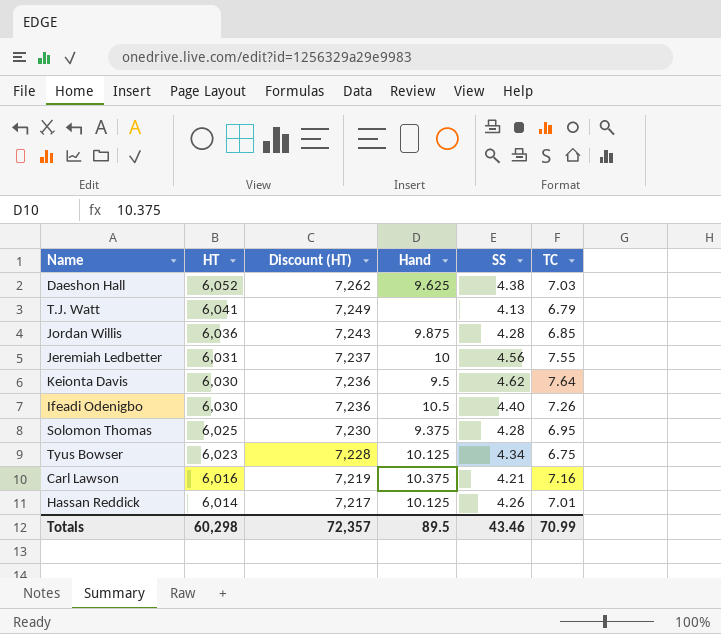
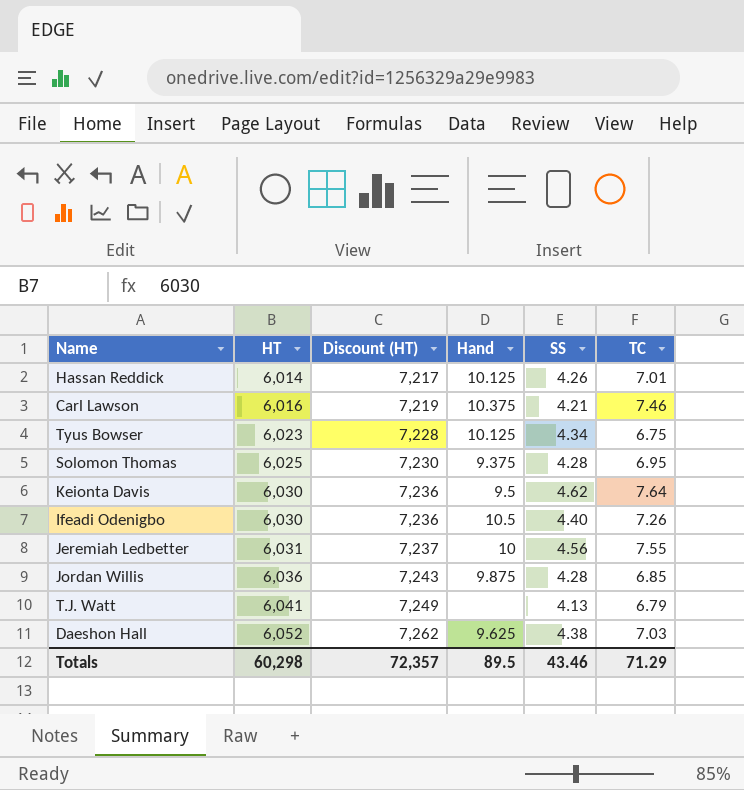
row order: HT descending -> HT ascending
Carl Lawson | TC: 7.16 -> 7.46
Totals | TC: 70.99 -> 71.29

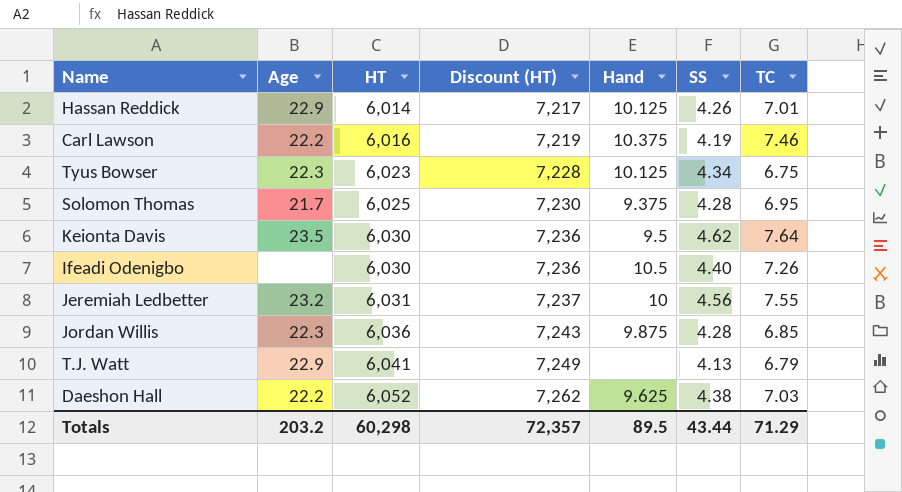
column Age | position: none -> 2
Carl Lawson | SS: 4.21 -> 4.19
Totals | SS: 43.46 -> 43.44

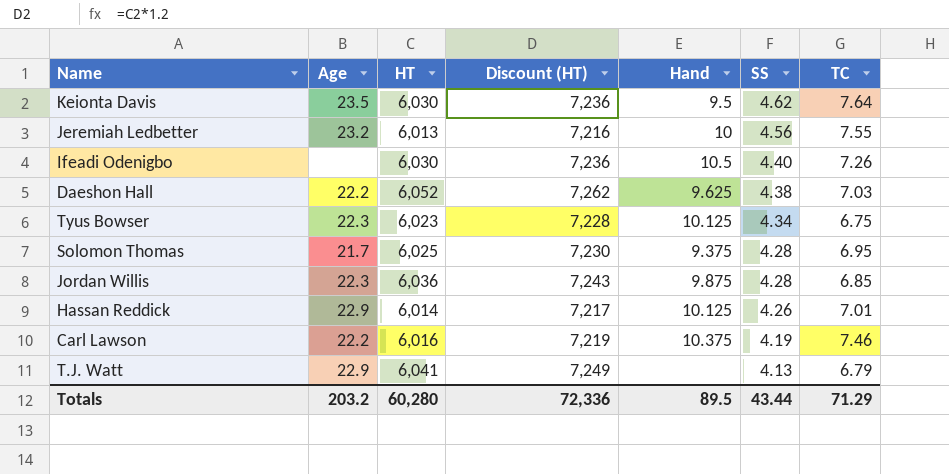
row order: HT ascending -> SS descending
Jeremiah Ledbetter | HT: 6,031 -> 6,013
Jeremiah Ledbetter | Discount (HT): 7,237 -> 7,216
Totals | HT: 60,298 -> 60,280
Totals | Discount (HT): 72,357 -> 72,336

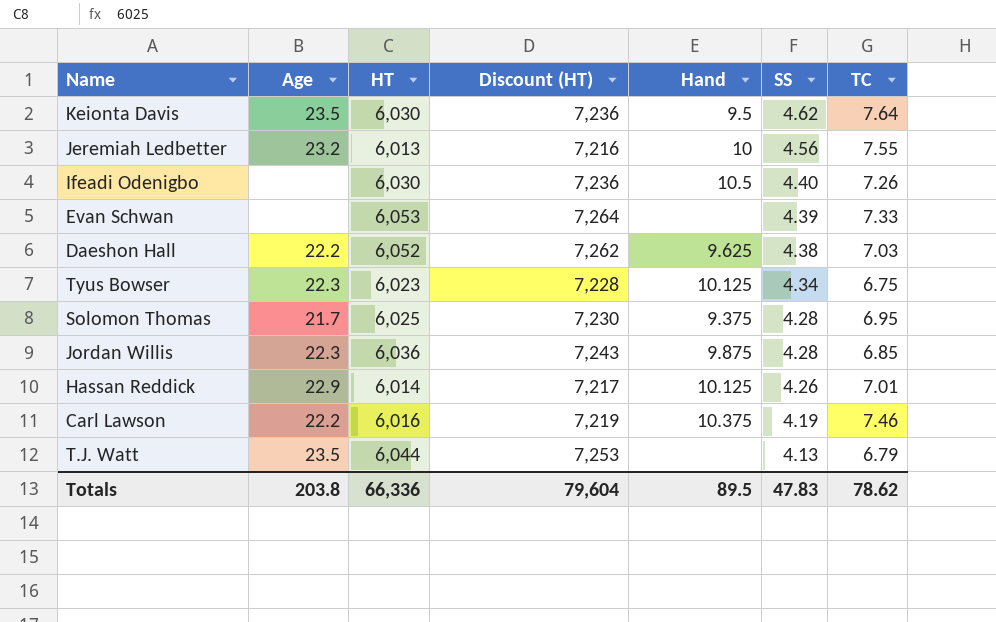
row Evan Schwan: none -> none | 6,053 | 7,264 | none | 4.39 | 7.33
T.J. Watt | Age: 22.9 -> 23.5
T.J. Watt | HT: 6,041 -> 6,044
T.J. Watt | Discount (HT): 7,249 -> 7,253
Totals | Age: 203.2 -> 203.8
Totals | HT: 60,280 -> 66,336
Totals | Discount (HT): 72,336 -> 79,604
Totals | SS: 43.44 -> 47.83
Totals | TC: 71.29 -> 78.62

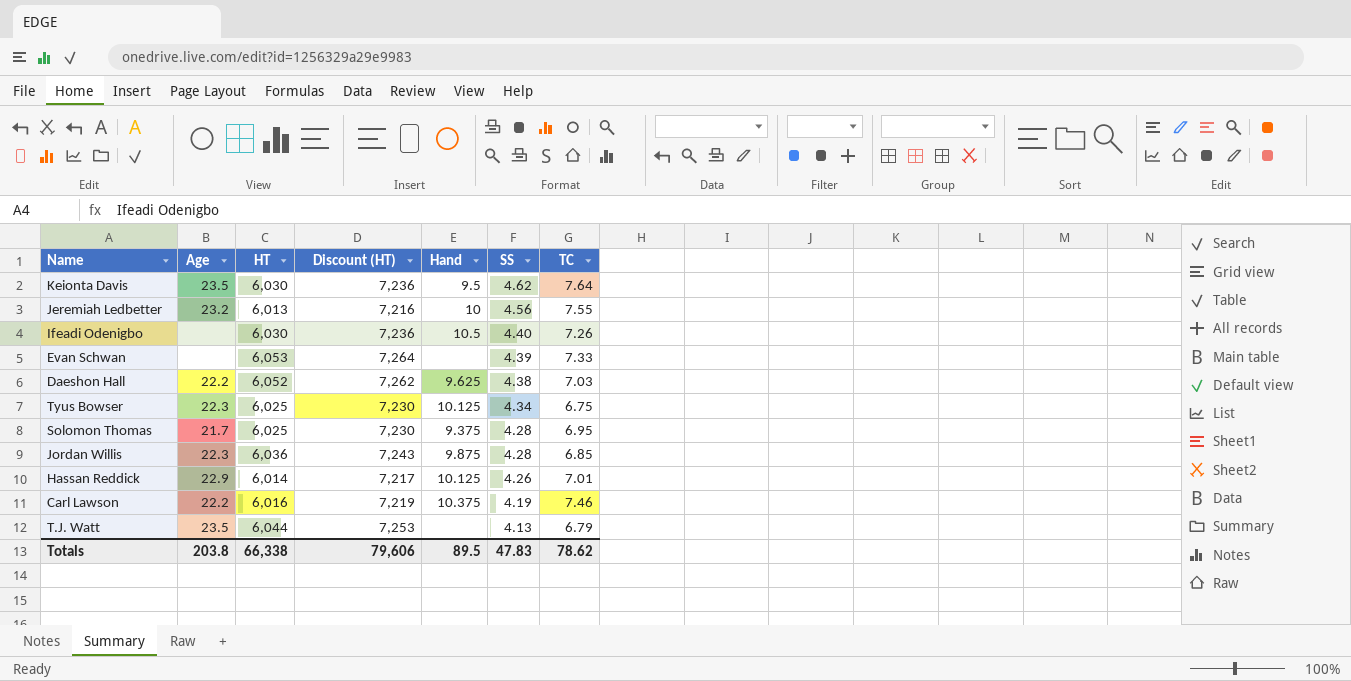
Tyus Bowser | HT: 6,023 -> 6,025
Tyus Bowser | Discount (HT): 7,228 -> 7,230
Totals | HT: 66,336 -> 66,338
Totals | Discount (HT): 79,604 -> 79,606

